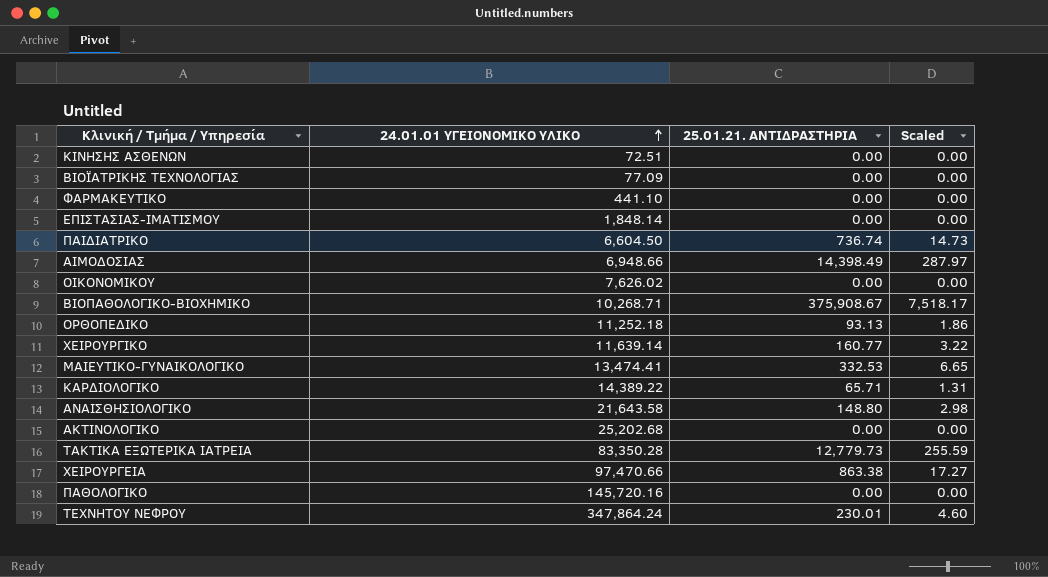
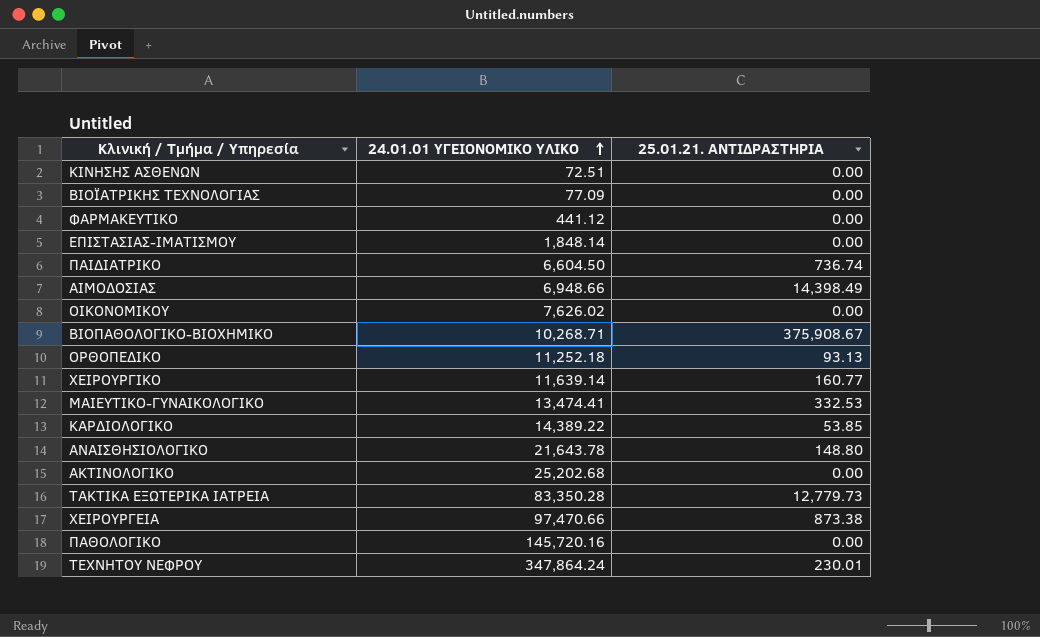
column Scaled | formula: [25.01.21. ΑΝΤΙΔΡΑΣΤΗΡΙΑ] * 0.02 -> none
ΦΑΡΜΑΚΕΥΤΙΚΟ | 24.01.01 ΥΓΕΙΟΝΟΜΙΚΟ ΥΛΙΚΟ: 441.10 -> 441.12
ΚΑΡΔΙΟΛΟΓΙΚΟ | 25.01.21. ΑΝΤΙΔΡΑΣΤΗΡΙΑ: 65.71 -> 53.85
ΑΝΑΙΣΘΗΣΙΟΛΟΓΙΚΟ | 24.01.01 ΥΓΕΙΟΝΟΜΙΚΟ ΥΛΙΚΟ: 21,643.58 -> 21,643.78
ΧΕΙΡΟΥΡΓΕΙΑ | 25.01.21. ΑΝΤΙΔΡΑΣΤΗΡΙΑ: 863.38 -> 873.38

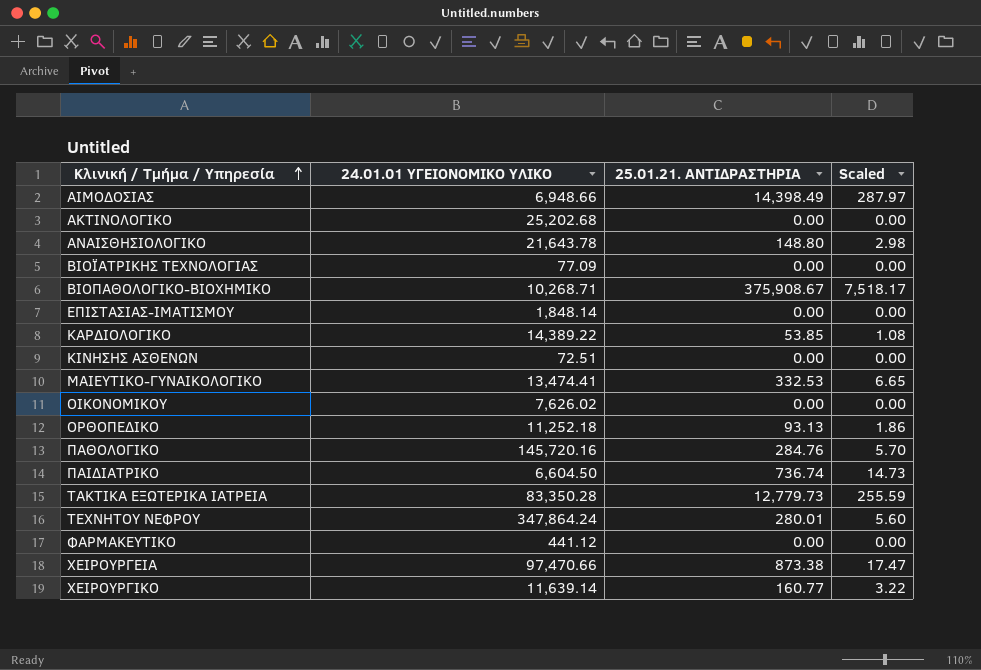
row order: 24.01.01 ΥΓΕΙΟΝΟΜΙΚΟ ΥΛΙΚΟ ascending -> Κλινική / Τμήμα / Υπηρεσία ascending
column Scaled | formula: none -> [25.01.21. ΑΝΤΙΔΡΑΣΤΗΡΙΑ] * 0.02
ΠΑΘΟΛΟΓΙΚΟ | 25.01.21. ΑΝΤΙΔΡΑΣΤΗΡΙΑ: 0.00 -> 284.76
ΤΕΧΝΗΤΟΥ ΝΕΦΡΟΥ | 25.01.21. ΑΝΤΙΔΡΑΣΤΗΡΙΑ: 230.01 -> 280.01

